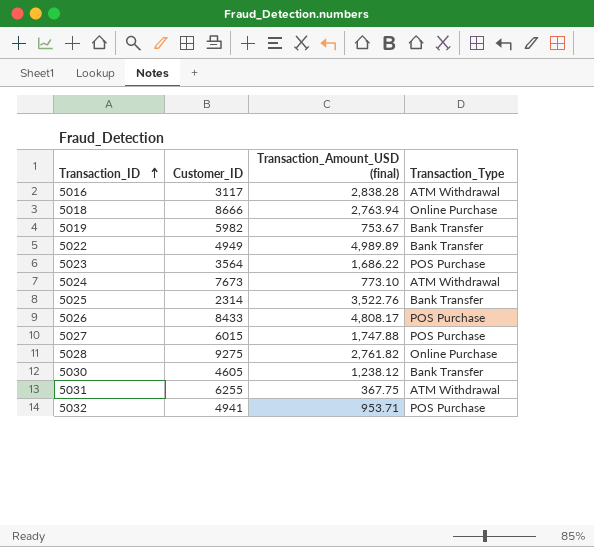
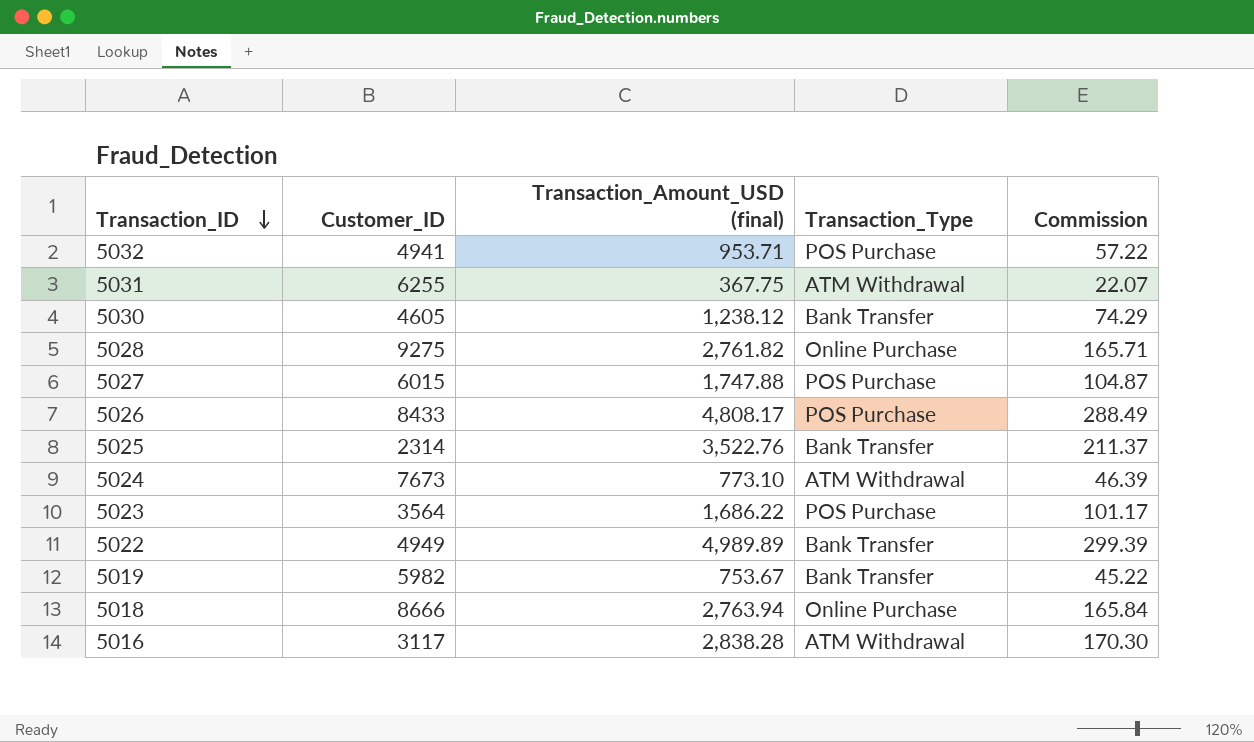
row order: Transaction_ID ascending -> Transaction_ID descending
column Commission | formula: none -> [Transaction_Amount_USD (final)] * 0.06

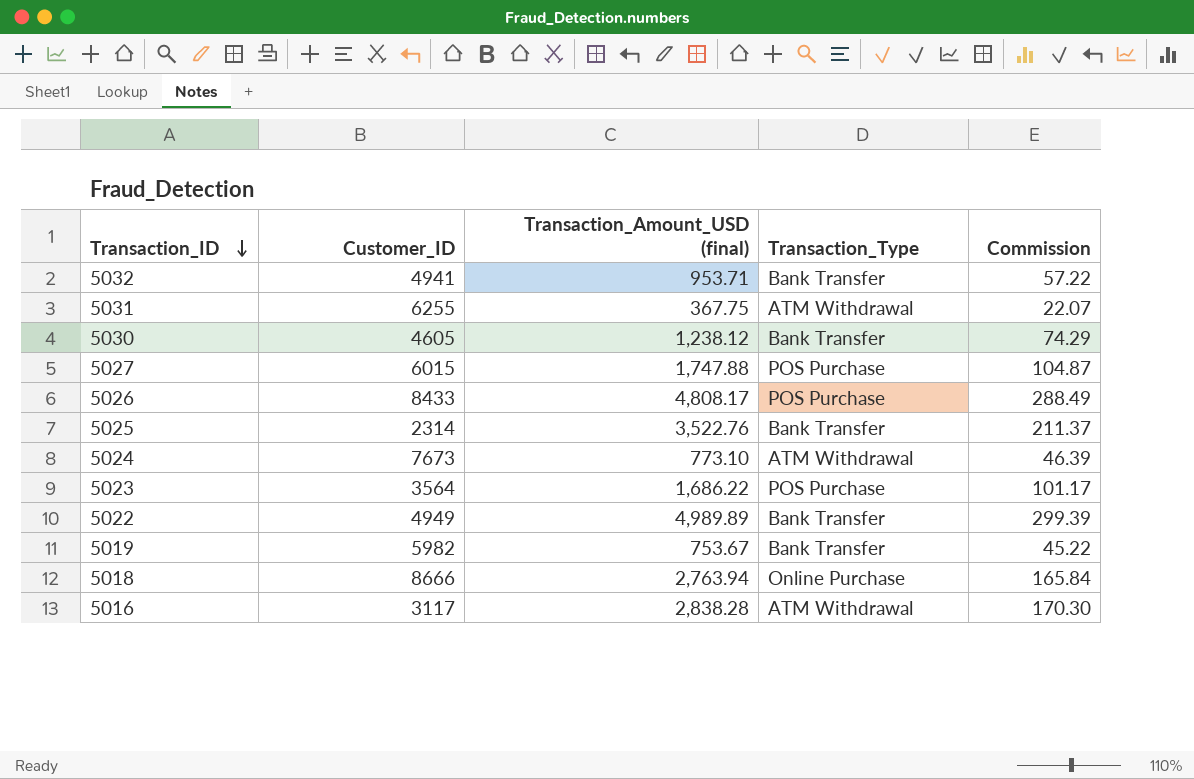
row 5028: 9275 | 2,761.82 | Online Purchase | 165.71 -> none
5032 | Transaction_Type: POS Purchase -> Bank Transfer

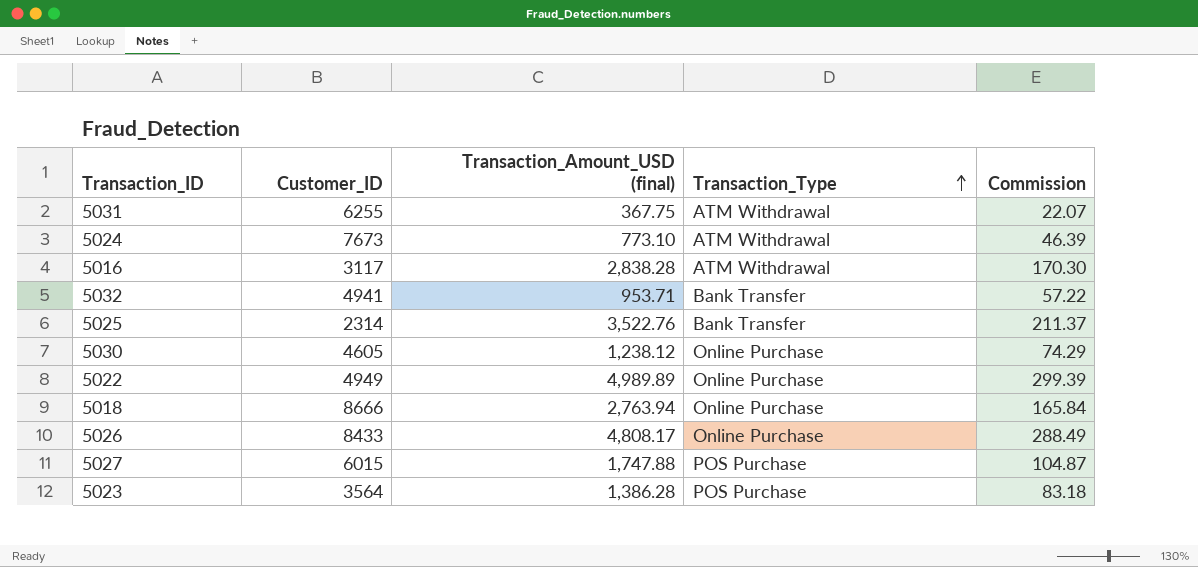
row order: Transaction_ID descending -> Transaction_Type ascending
row 5019: 5982 | 753.67 | Bank Transfer | 45.22 -> none
5030 | Transaction_Type: Bank Transfer -> Online Purchase
5022 | Transaction_Type: Bank Transfer -> Online Purchase
5026 | Transaction_Type: POS Purchase -> Online Purchase
5023 | Transaction_Amount_USD (final): 1,686.22 -> 1,386.28
5023 | Commission: 101.17 -> 83.18

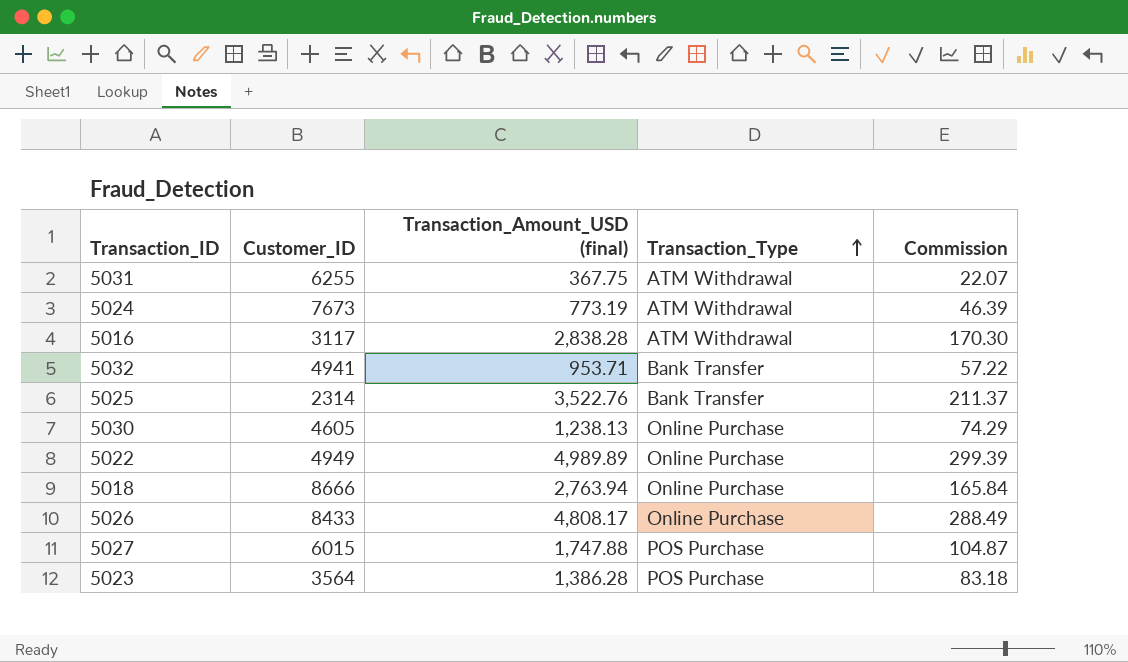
5024 | Transaction_Amount_USD (final): 773.10 -> 773.19
5030 | Transaction_Amount_USD (final): 1,238.12 -> 1,238.13

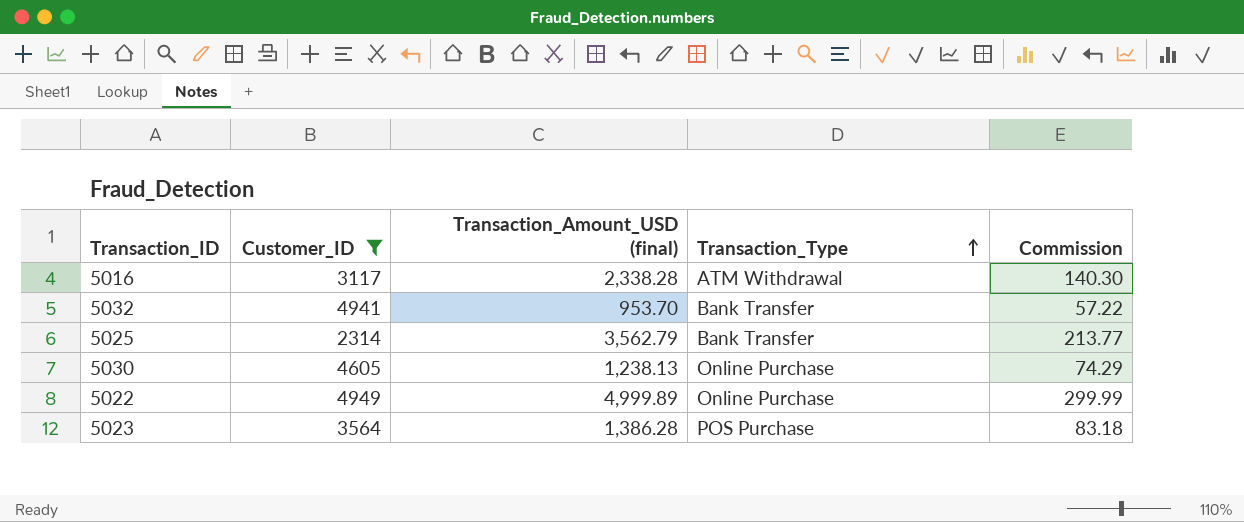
filter: none -> Customer_ID <= 4949
5016 | Transaction_Amount_USD (final): 2,838.28 -> 2,338.28
5016 | Commission: 170.30 -> 140.30
5032 | Transaction_Amount_USD (final): 953.71 -> 953.70
5025 | Transaction_Amount_USD (final): 3,522.76 -> 3,562.79
5025 | Commission: 211.37 -> 213.77
5022 | Transaction_Amount_USD (final): 4,989.89 -> 4,999.89
5022 | Commission: 299.39 -> 299.99

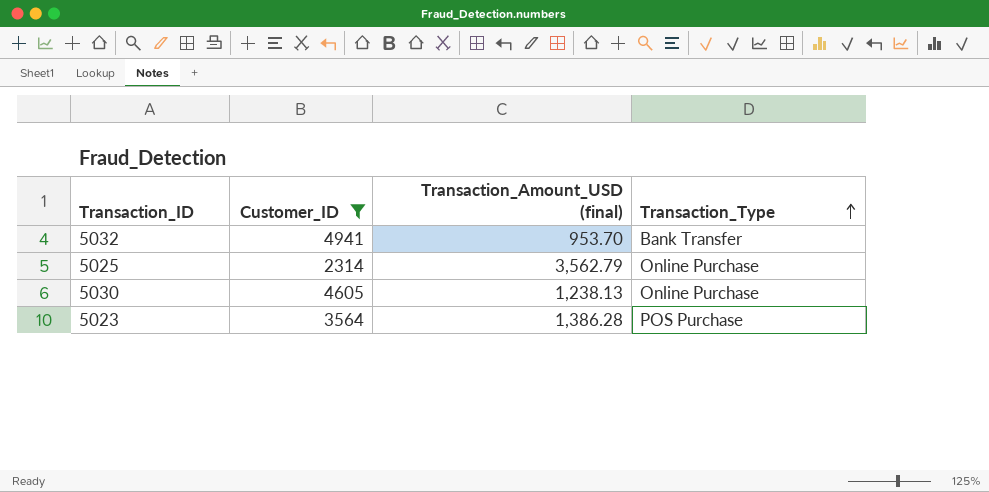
column Commission | formula: [Transaction_Amount_USD (final)] * 0.06 -> none
row 5016: 3117 | 2,338.28 | ATM Withdrawal | 140.30 -> none
row 5022: 4949 | 4,999.89 | Online Purchase | 299.99 -> none
5025 | Transaction_Type: Bank Transfer -> Online Purchase

